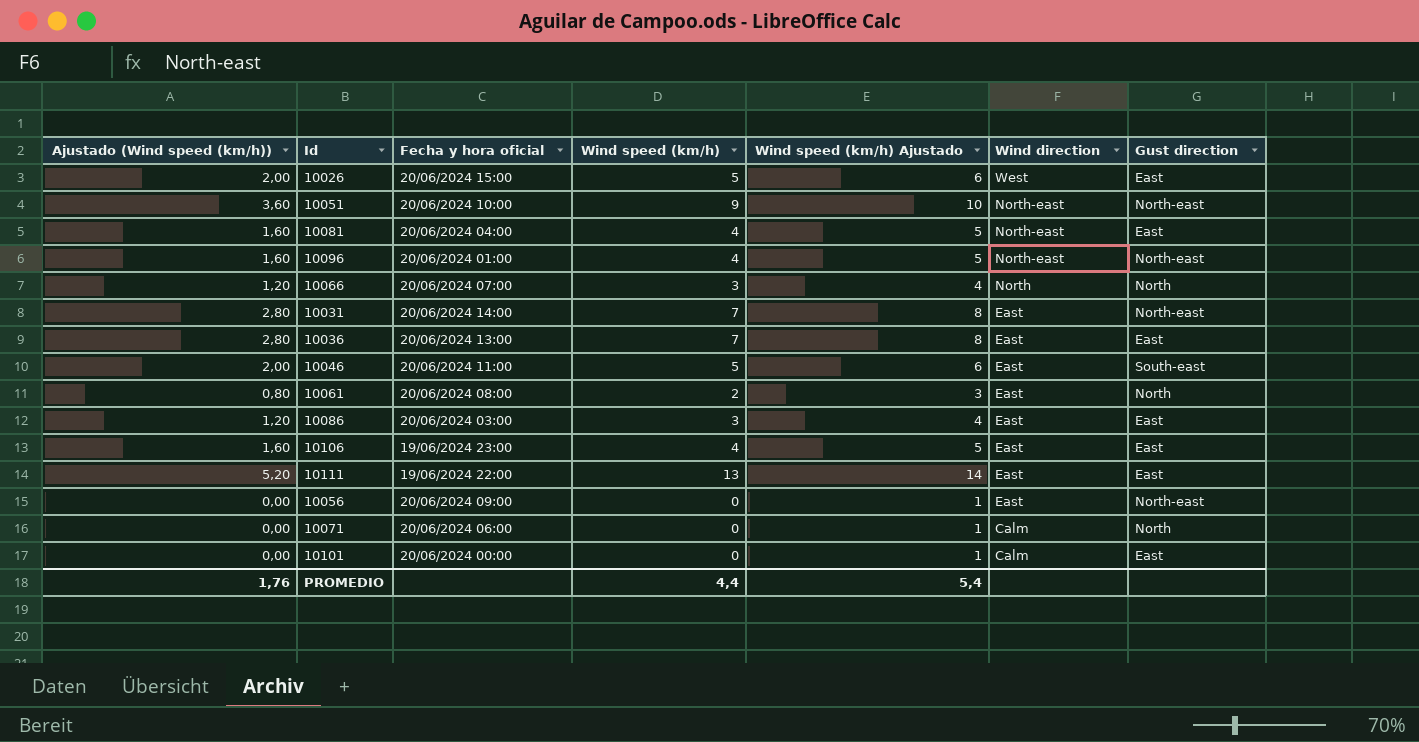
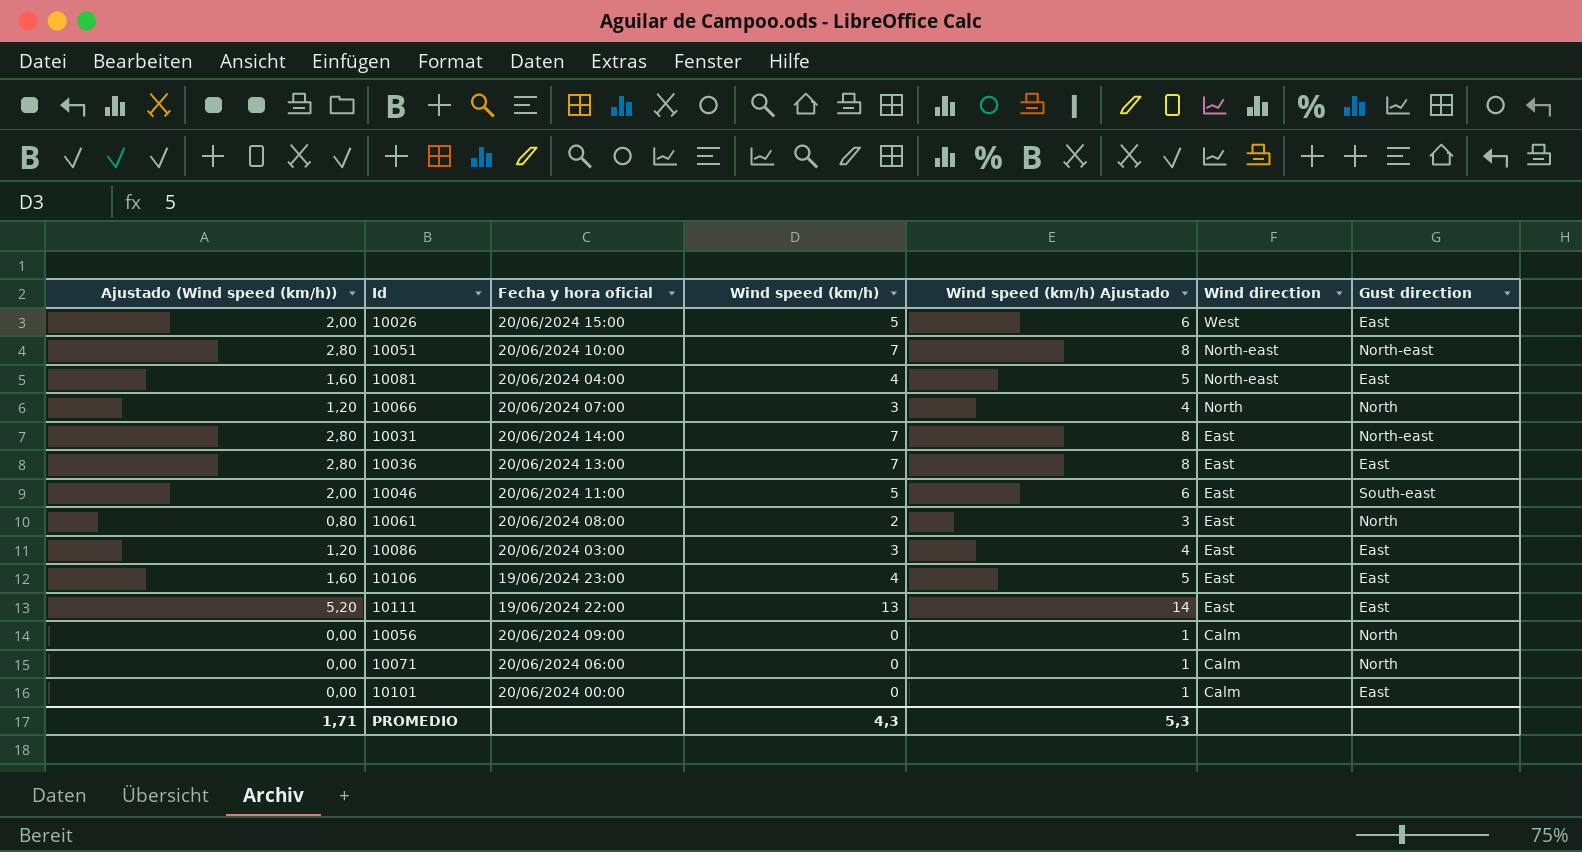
row 10096: 1,60 | 20/06/2024 01:00 | 4 | 5 | North-east | North-east -> none
10051 | Ajustado (Wind speed (km/h)): 3,60 -> 2,80
10051 | Wind speed (km/h): 9 -> 7
10051 | Wind speed (km/h) Ajustado: 10 -> 8
10056 | Wind direction: East -> Calm
10056 | Gust direction: North-east -> North
PROMEDIO | Ajustado (Wind speed (km/h)): 1,76 -> 1,71
PROMEDIO | Wind speed (km/h): 4,4 -> 4,3
PROMEDIO | Wind speed (km/h) Ajustado: 5,4 -> 5,3

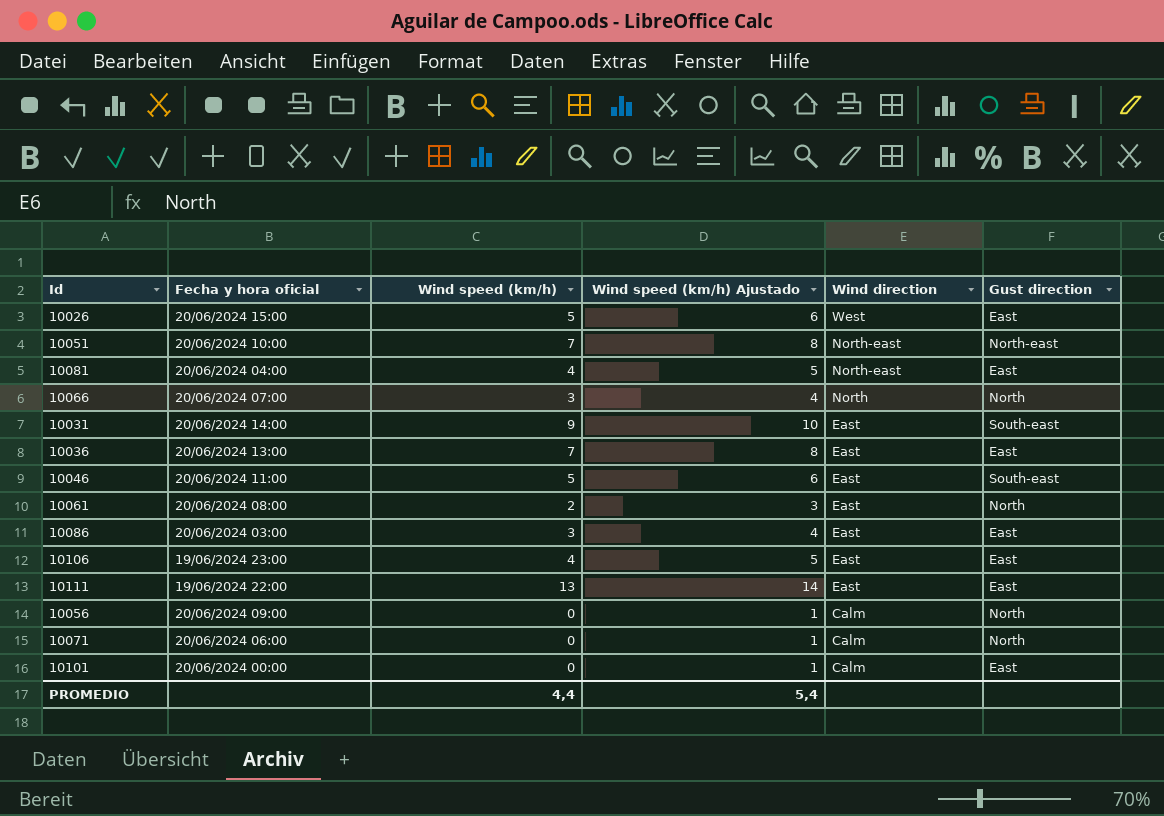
column Ajustado (Wind speed (km/h)) | formula: [Wind speed (km/h)] * 0,4 -> none
10031 | Wind speed (km/h): 7 -> 9
10031 | Wind speed (km/h) Ajustado: 8 -> 10
10031 | Gust direction: North-east -> South-east
PROMEDIO | Wind speed (km/h): 4,3 -> 4,4
PROMEDIO | Wind speed (km/h) Ajustado: 5,3 -> 5,4

